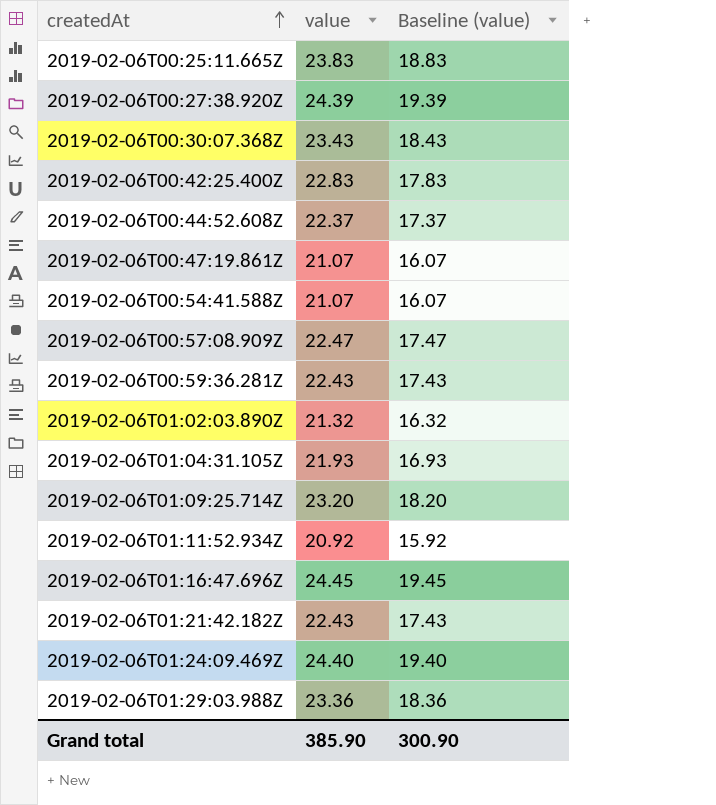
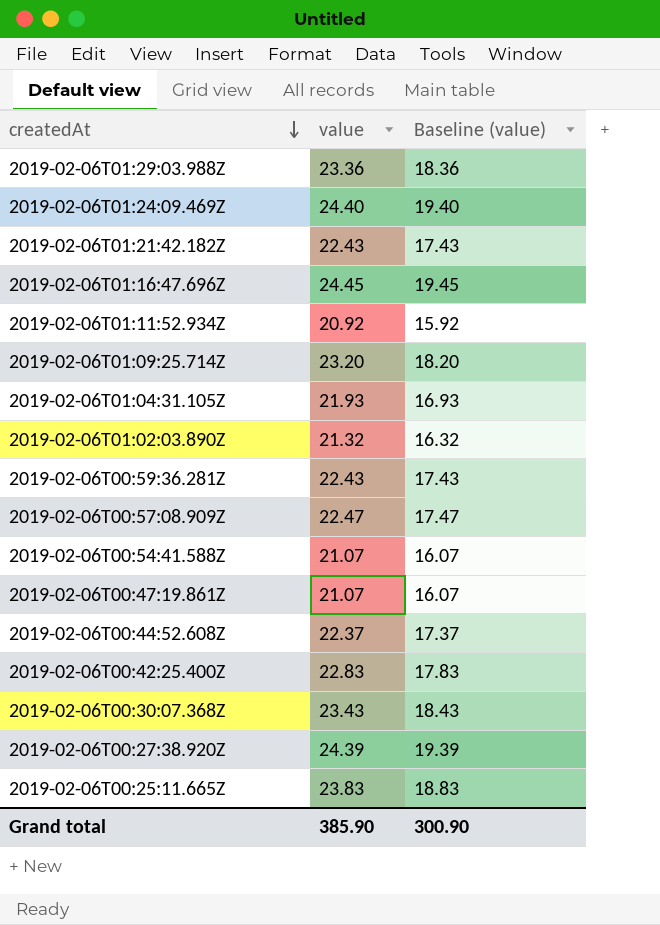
row order: createdAt ascending -> createdAt descending

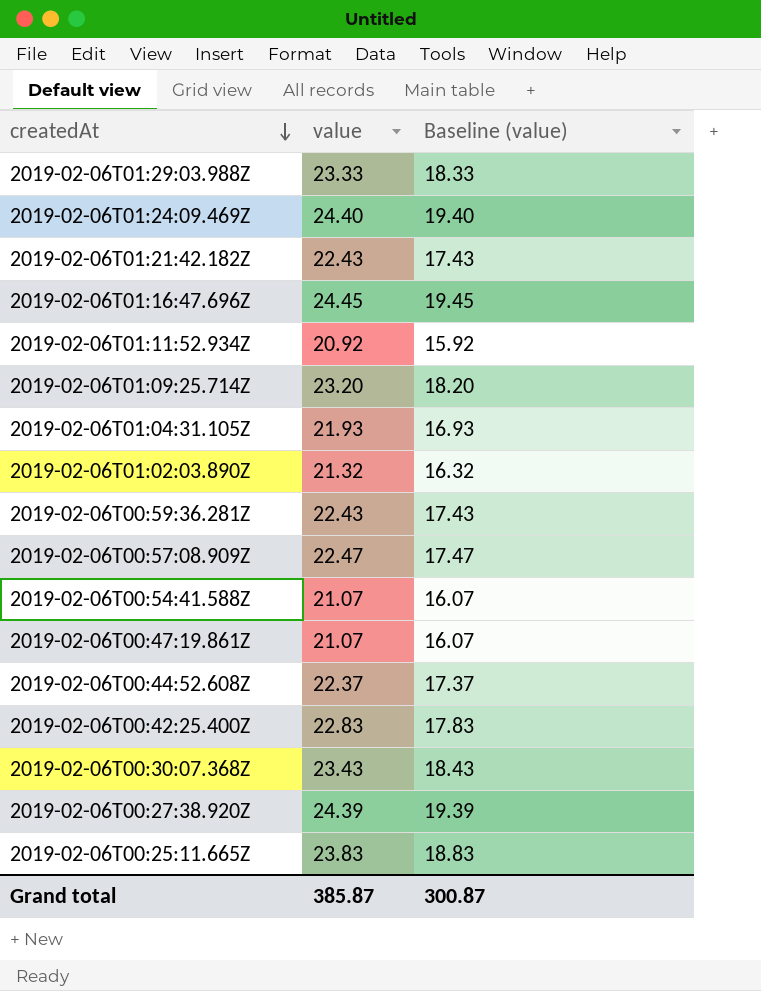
2019-02-06T01:29:03.988Z | value: 23.36 -> 23.33
2019-02-06T01:29:03.988Z | Baseline (value): 18.36 -> 18.33
Grand total | value: 385.90 -> 385.87
Grand total | Baseline (value): 300.90 -> 300.87

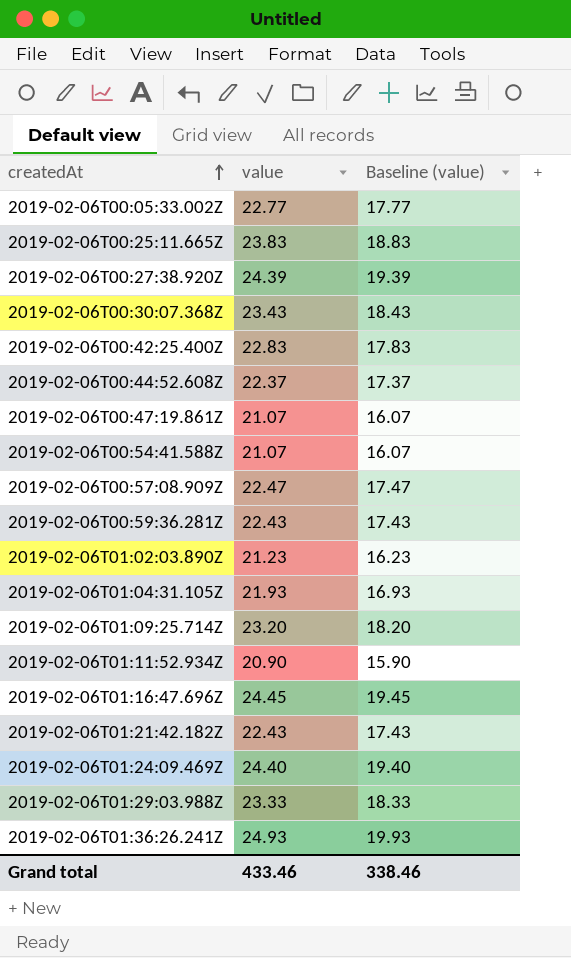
row order: createdAt descending -> createdAt ascending
row 2019-02-06T00:05:33.002Z: none -> 22.77 | 17.77
2019-02-06T01:02:03.890Z | value: 21.32 -> 21.23
2019-02-06T01:02:03.890Z | Baseline (value): 16.32 -> 16.23
2019-02-06T01:11:52.934Z | value: 20.92 -> 20.90
2019-02-06T01:11:52.934Z | Baseline (value): 15.92 -> 15.90
row 2019-02-06T01:36:26.241Z: none -> 24.93 | 19.93
Grand total | value: 385.87 -> 433.46
Grand total | Baseline (value): 300.87 -> 338.46

